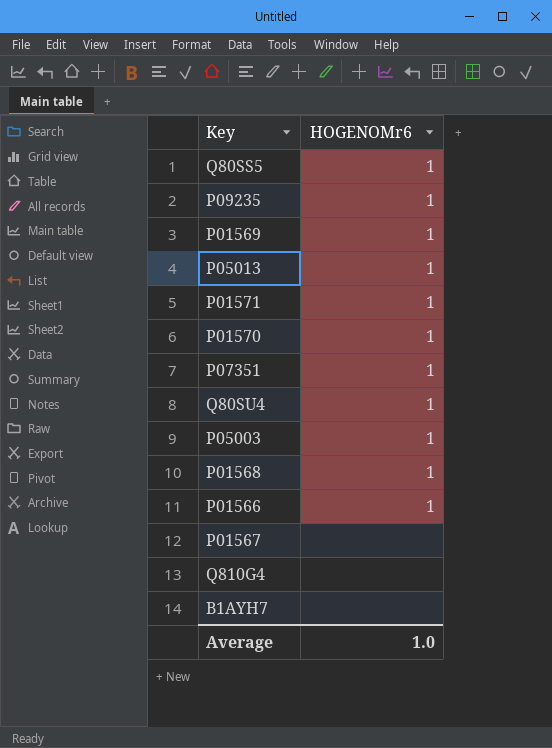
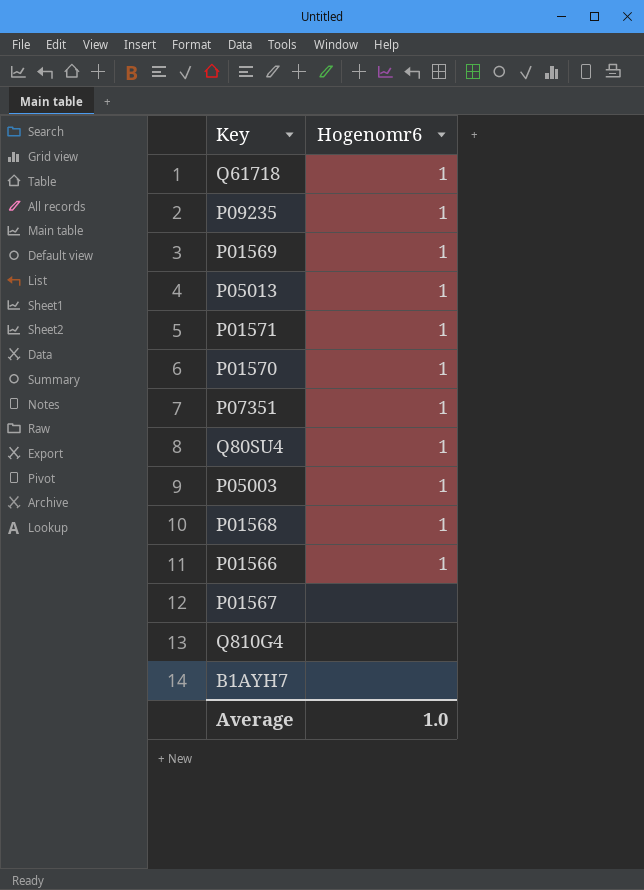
column name: HOGENOMr6 -> Hogenomr6
row Q80SS5: 1 -> none
row Q61718: none -> 1

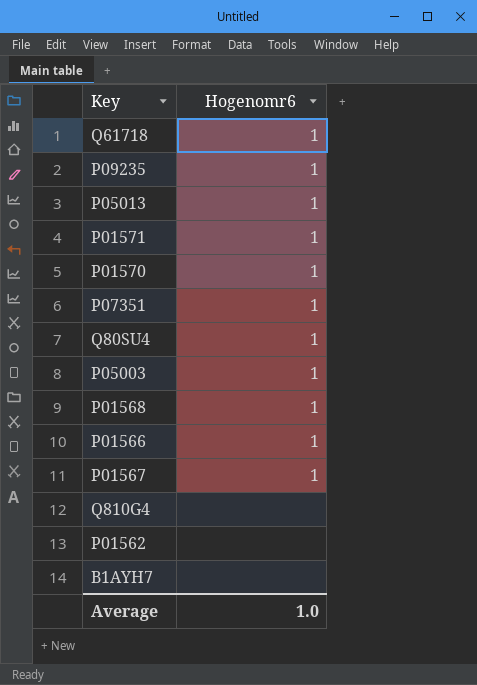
row P01569: 1 -> none
P01567 | Hogenomr6: none -> 1
row P01562: none -> none

